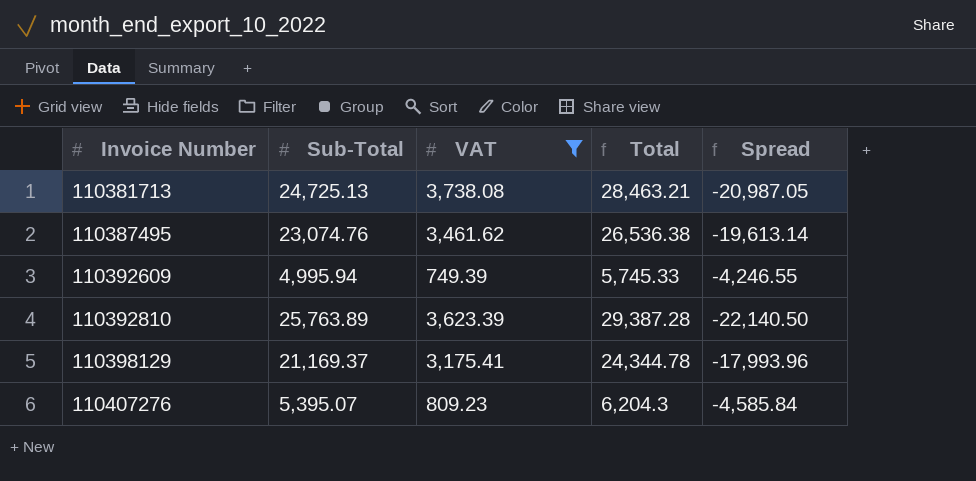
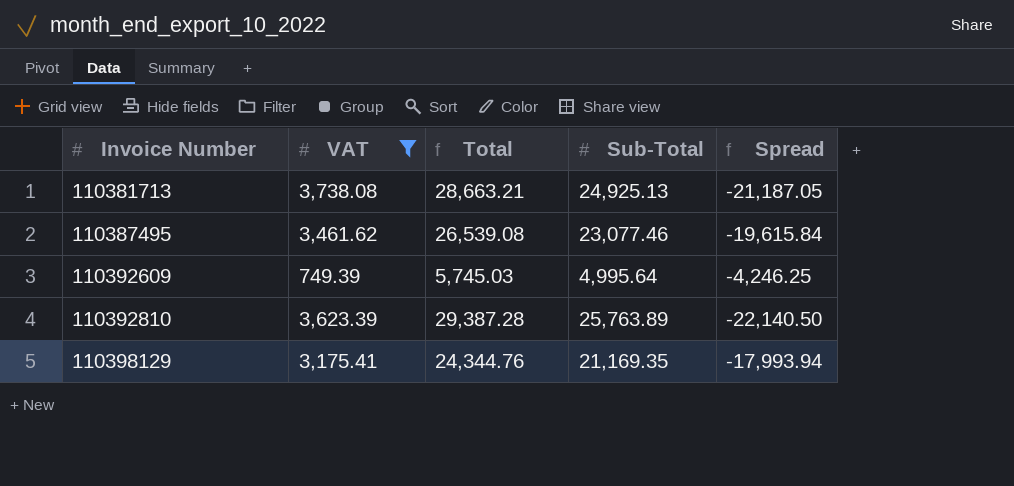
column Sub-Total | position: 2 -> 4
row 110407276: 5,395.07 | 809.23 | 6,204.3 | -4,585.84 -> none
110381713 | Total: 28,463.21 -> 28,663.21
110381713 | Sub-Total: 24,725.13 -> 24,925.13
110381713 | Spread: -20,987.05 -> -21,187.05
110387495 | Total: 26,536.38 -> 26,539.08
110387495 | Sub-Total: 23,074.76 -> 23,077.46
110387495 | Spread: -19,613.14 -> -19,615.84
110392609 | Total: 5,745.33 -> 5,745.03
110392609 | Sub-Total: 4,995.94 -> 4,995.64
110392609 | Spread: -4,246.55 -> -4,246.25
110398129 | Total: 24,344.78 -> 24,344.76
110398129 | Sub-Total: 21,169.37 -> 21,169.35
110398129 | Spread: -17,993.96 -> -17,993.94

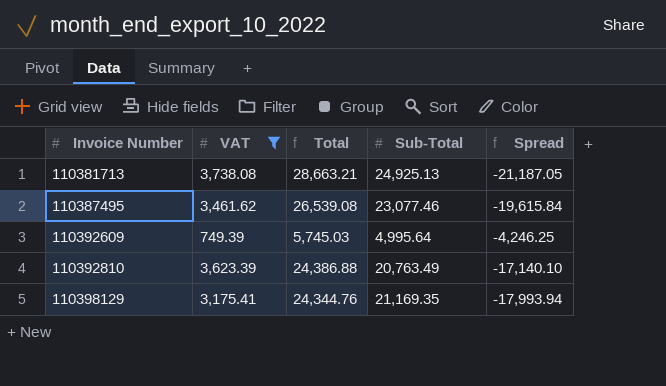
110392810 | Total: 29,387.28 -> 24,386.88
110392810 | Sub-Total: 25,763.89 -> 20,763.49
110392810 | Spread: -22,140.50 -> -17,140.10

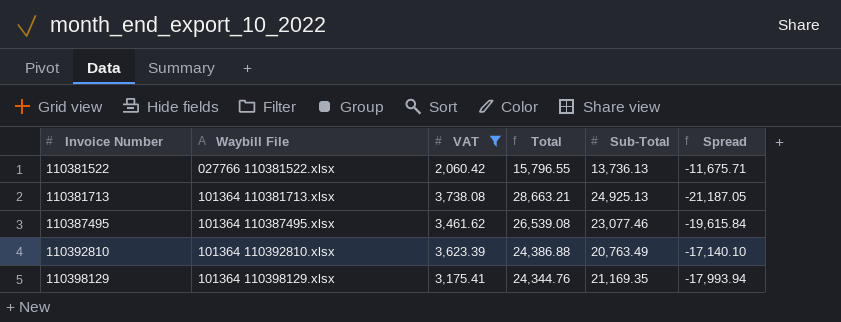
column Waybill File | position: none -> 2
row 110392609: 749.39 | 5,745.03 | 4,995.64 | -4,246.25 -> none
row 110381522: none -> 027766 110381522.xlsx | 2,060.42 | 15,796.55 | 13,736.13 | -11,675.71

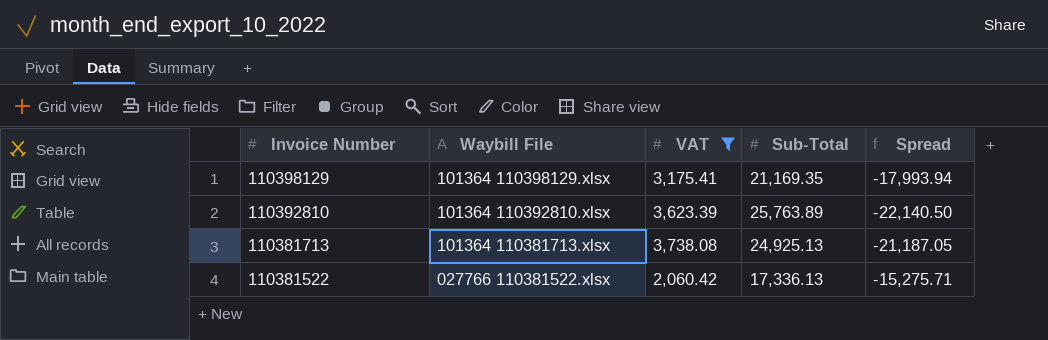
row order: Invoice Number ascending -> Invoice Number descending
column Total | formula: [VAT] + [Sub-Total] -> none
row 110387495: 101364 110387495.xlsx | 3,461.62 | 26,539.08 | 23,077.46 | -19,615.84 -> none
110392810 | Sub-Total: 20,763.49 -> 25,763.89
110392810 | Spread: -17,140.10 -> -22,140.50
110381522 | Sub-Total: 13,736.13 -> 17,336.13
110381522 | Spread: -11,675.71 -> -15,275.71

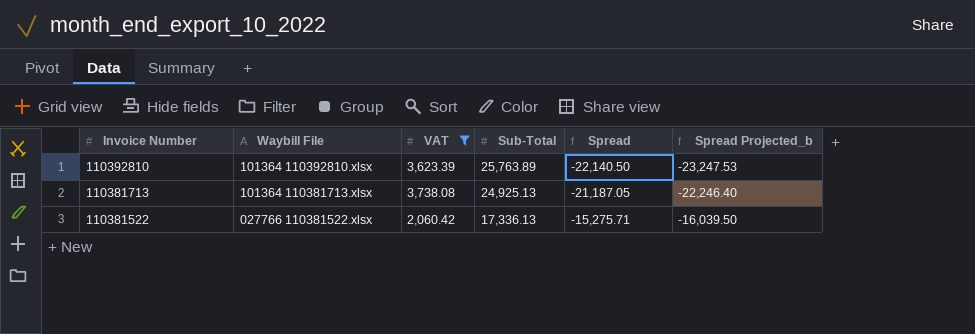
column Spread Projected_b | formula: none -> [Spread] * 1.05
row 110398129: 101364 110398129.xlsx | 3,175.41 | 21,169.35 | -17,993.94 -> none

